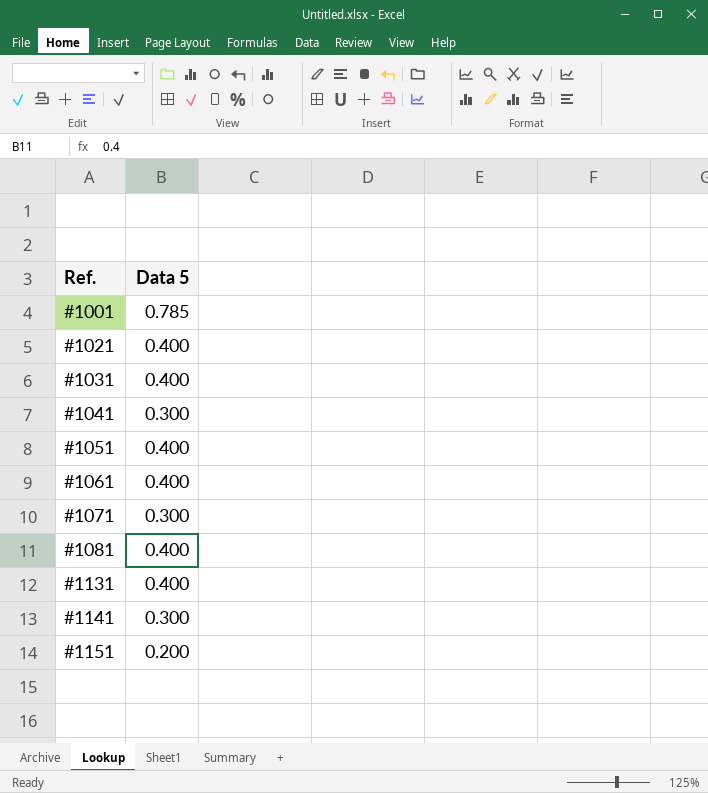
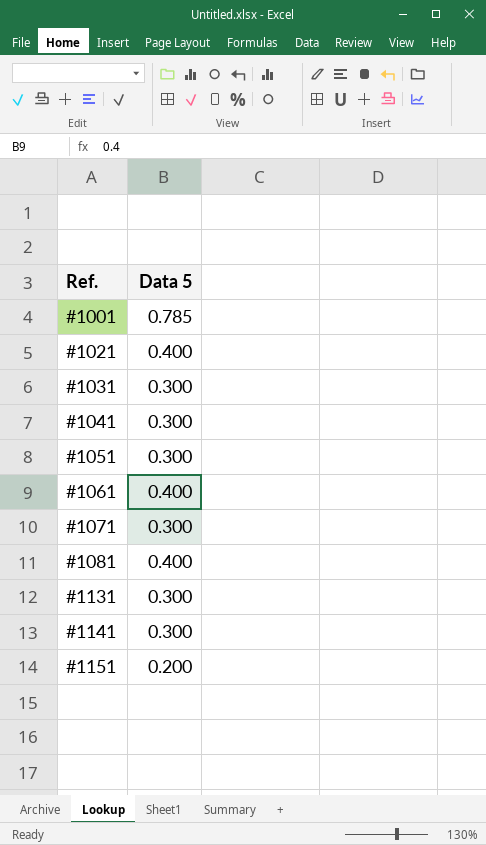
#1031 | Data 5: 0.400 -> 0.300
#1051 | Data 5: 0.400 -> 0.300
#1131 | Data 5: 0.400 -> 0.300

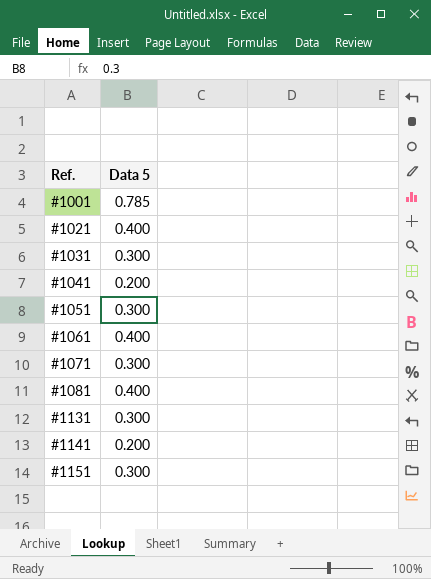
#1041 | Data 5: 0.300 -> 0.200
#1141 | Data 5: 0.300 -> 0.200
#1151 | Data 5: 0.200 -> 0.300

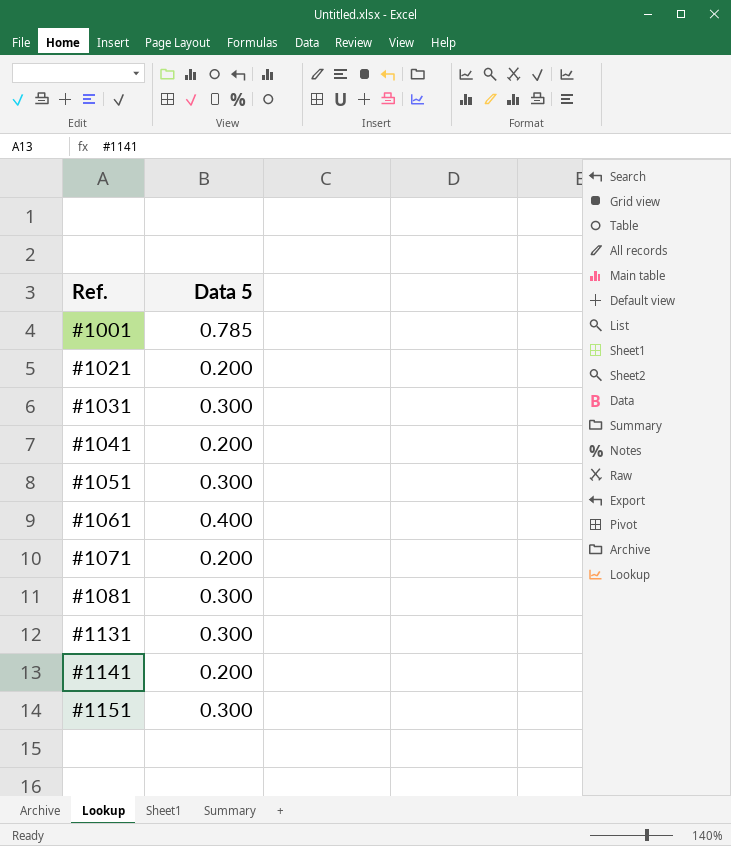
#1021 | Data 5: 0.400 -> 0.200
#1071 | Data 5: 0.300 -> 0.200
#1081 | Data 5: 0.400 -> 0.300

